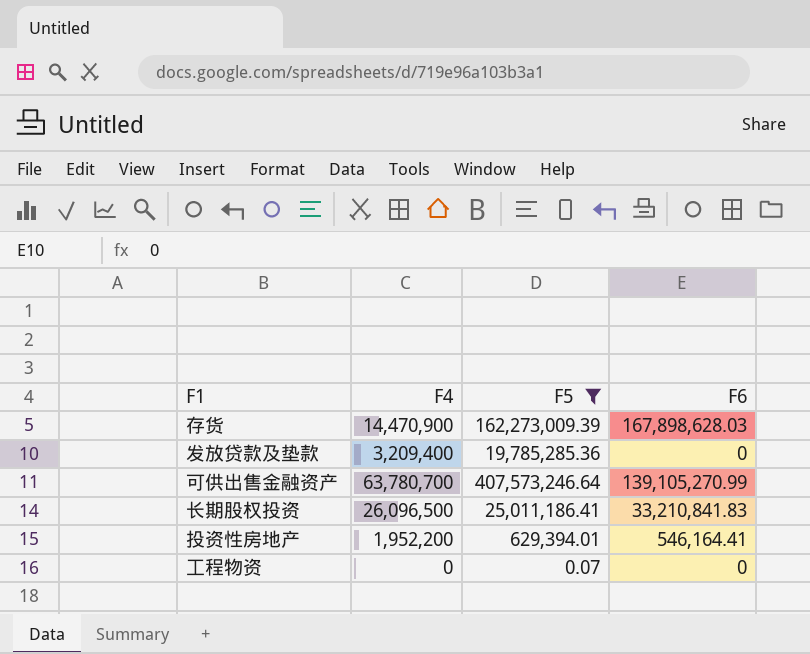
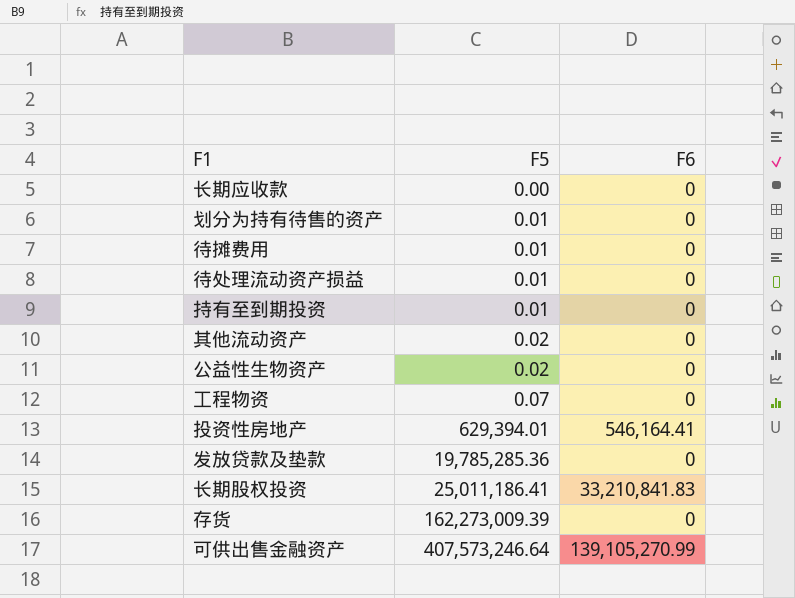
filter: F5 >= 0.07 -> none
row order: none -> F5 ascending
column F4 | position: 2 -> none
存货 | F6: 167,898,628.03 -> 0

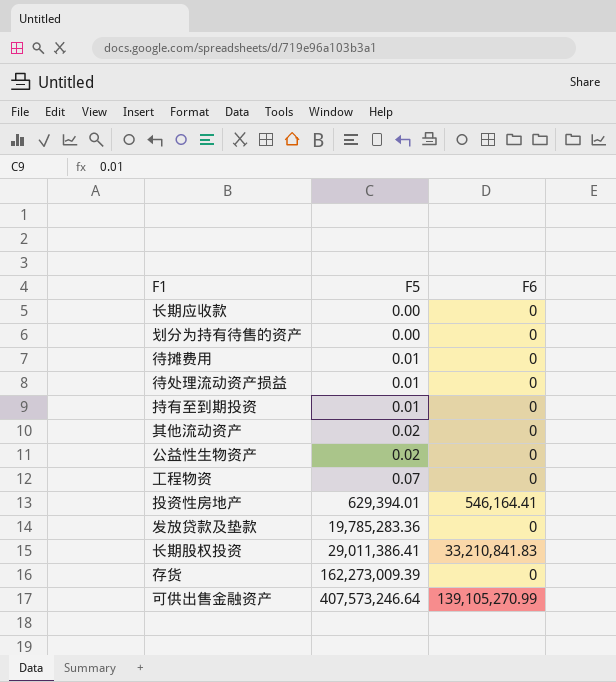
划分为持有待售的资产 | F5: 0.01 -> 0.00
发放贷款及垫款 | F5: 19,785,285.36 -> 19,785,283.36
长期股权投资 | F5: 25,011,186.41 -> 29,011,386.41

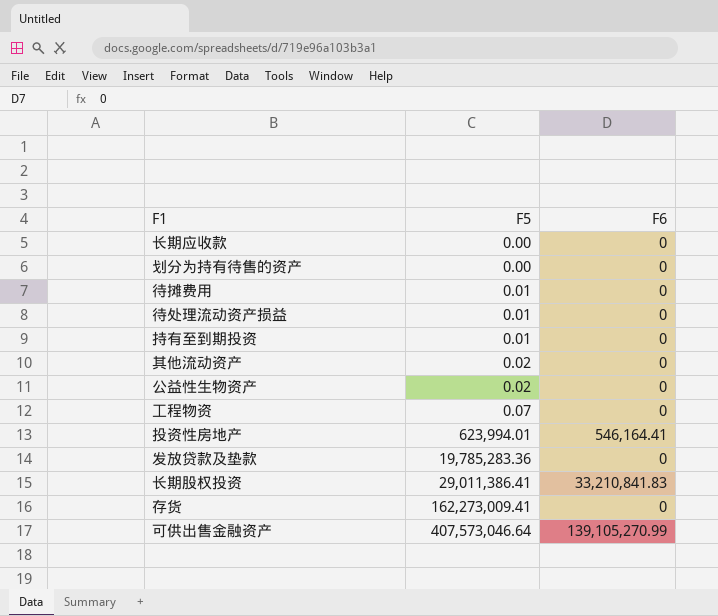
投资性房地产 | F5: 629,394.01 -> 623,994.01
存货 | F5: 162,273,009.39 -> 162,273,009.41
可供出售金融资产 | F5: 407,573,246.64 -> 407,573,046.64

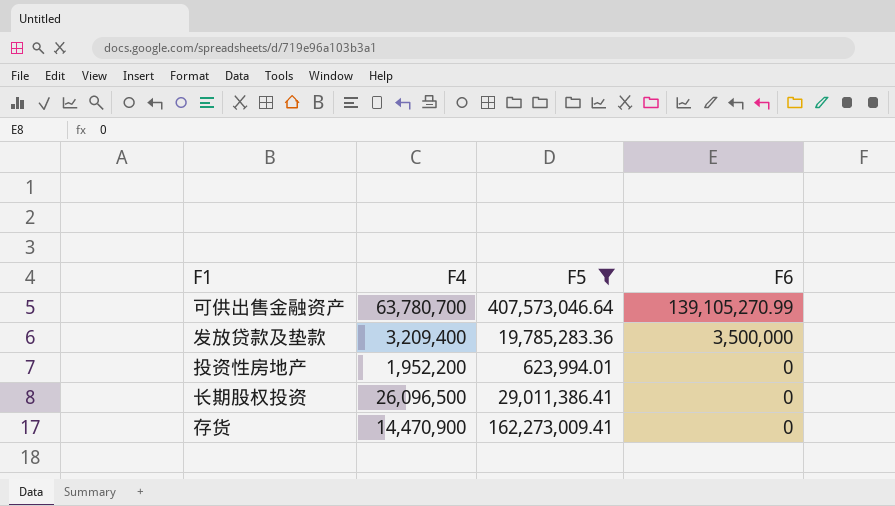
filter: none -> F5 >= 623,994.01
row order: F5 ascending -> F6 descending
column F4 | position: none -> 2
发放贷款及垫款 | F6: 0 -> 3,500,000
投资性房地产 | F6: 546,164.41 -> 0
长期股权投资 | F6: 33,210,841.83 -> 0

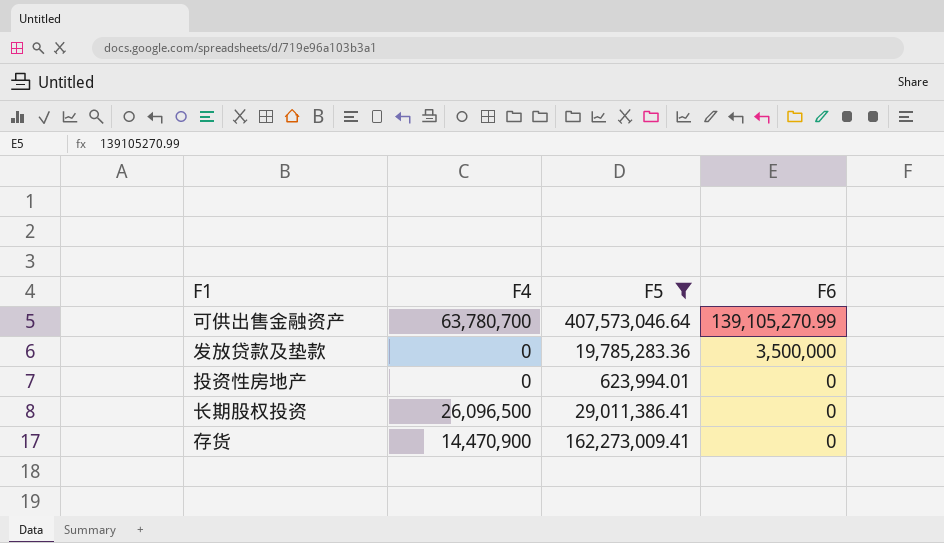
发放贷款及垫款 | F4: 3,209,400 -> 0
投资性房地产 | F4: 1,952,200 -> 0

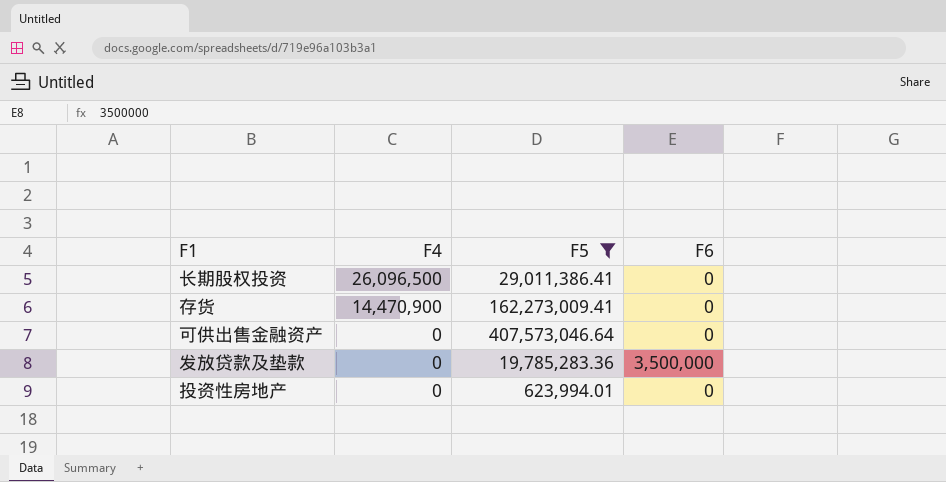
row order: F6 descending -> F4 descending
可供出售金融资产 | F4: 63,780,700 -> 0
可供出售金融资产 | F6: 139,105,270.99 -> 0

